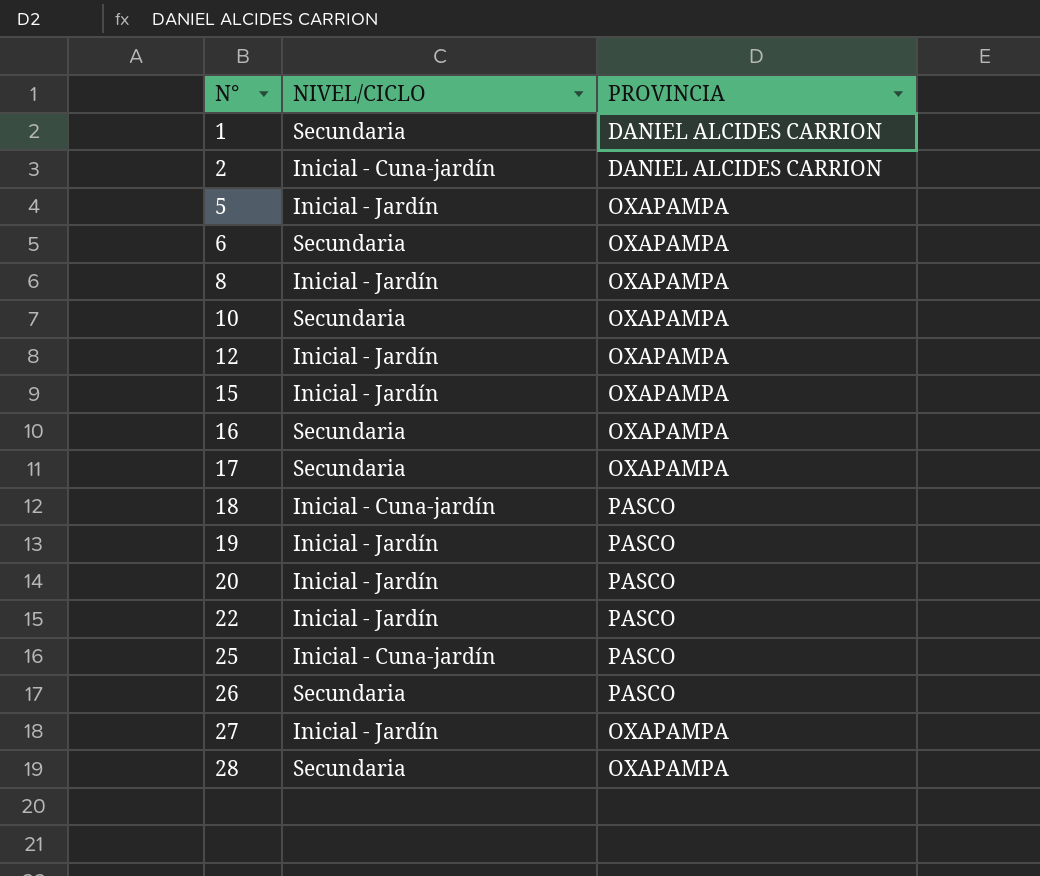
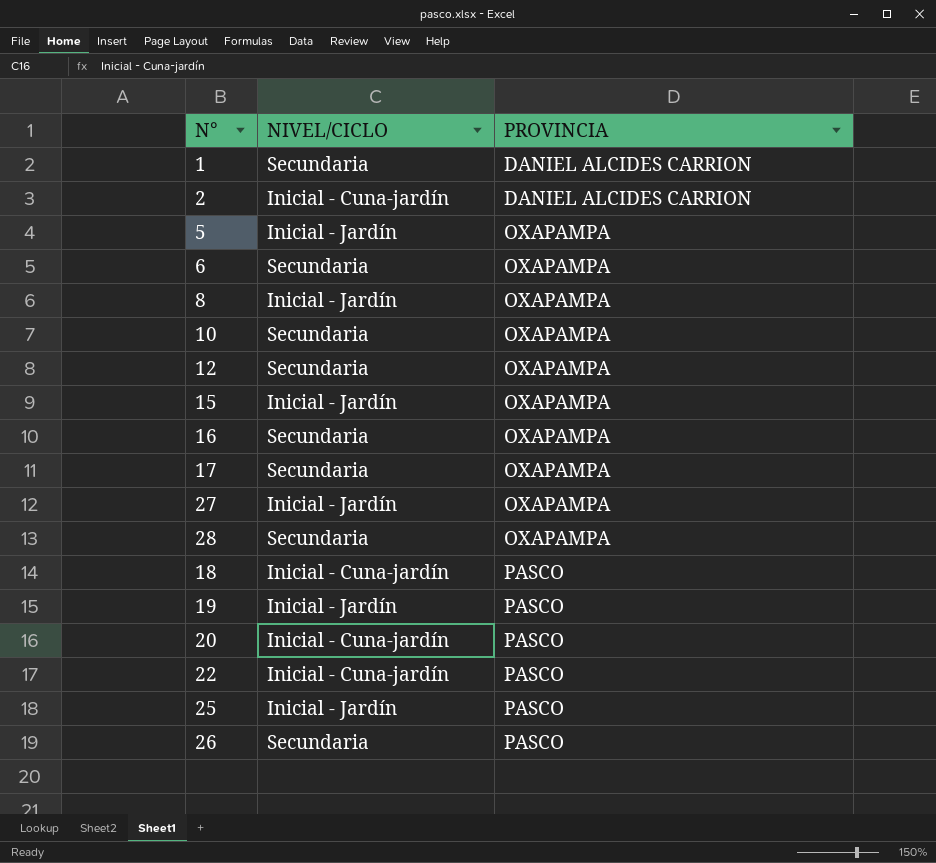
row order: N° ascending -> PROVINCIA ascending
12 | NIVEL/CICLO: Inicial - Jardín -> Secundaria
20 | NIVEL/CICLO: Inicial - Jardín -> Inicial - Cuna-jardín
22 | NIVEL/CICLO: Inicial - Jardín -> Inicial - Cuna-jardín
25 | NIVEL/CICLO: Inicial - Cuna-jardín -> Inicial - Jardín

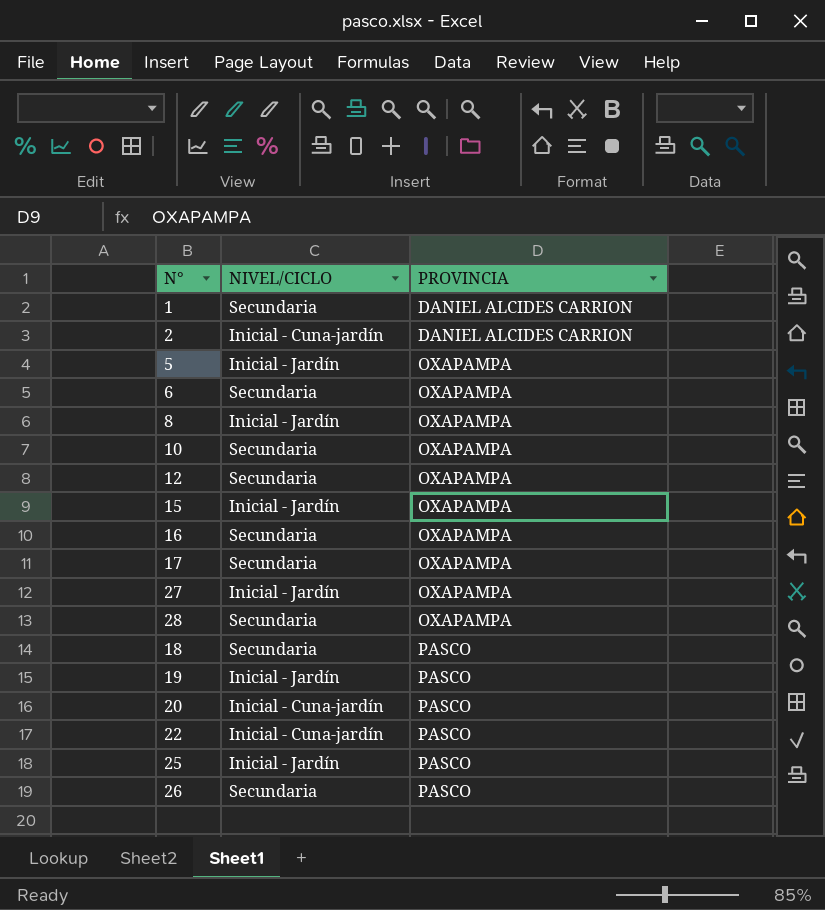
18 | NIVEL/CICLO: Inicial - Cuna-jardín -> Secundaria

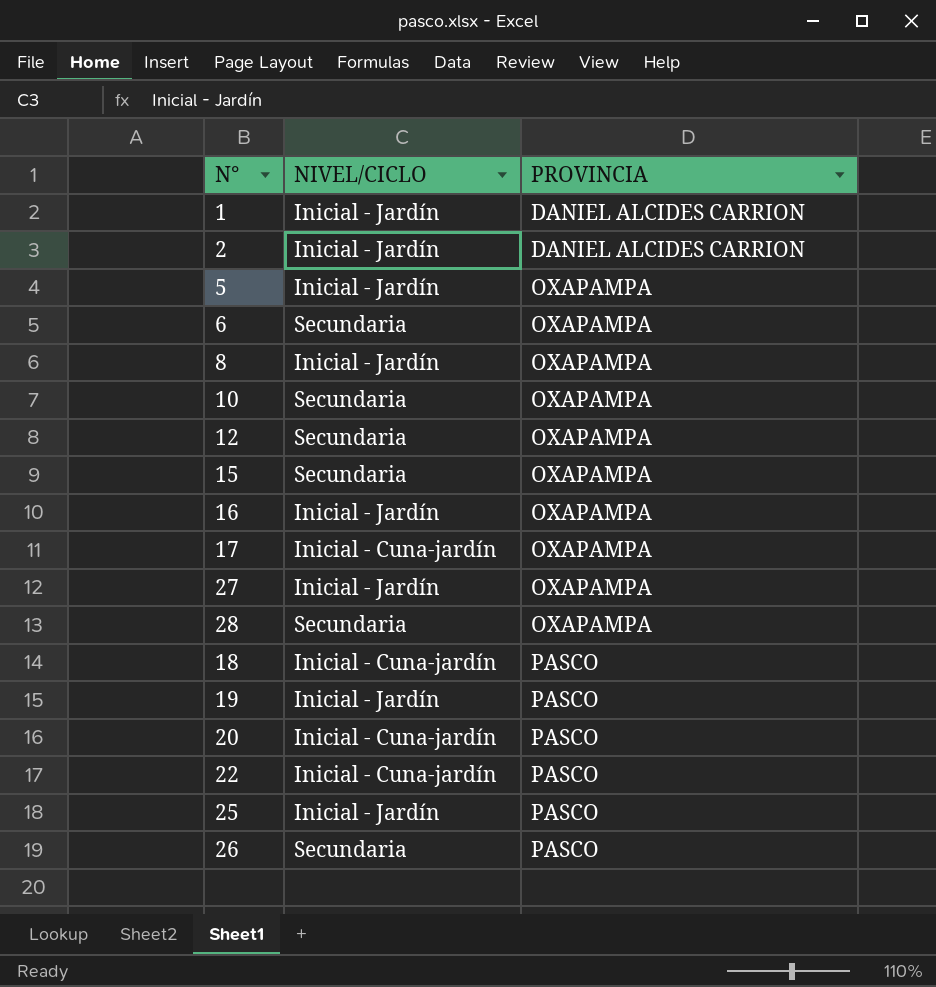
1 | NIVEL/CICLO: Secundaria -> Inicial - Jardín
2 | NIVEL/CICLO: Inicial - Cuna-jardín -> Inicial - Jardín
15 | NIVEL/CICLO: Inicial - Jardín -> Secundaria
16 | NIVEL/CICLO: Secundaria -> Inicial - Jardín
17 | NIVEL/CICLO: Secundaria -> Inicial - Cuna-jardín
18 | NIVEL/CICLO: Secundaria -> Inicial - Cuna-jardín

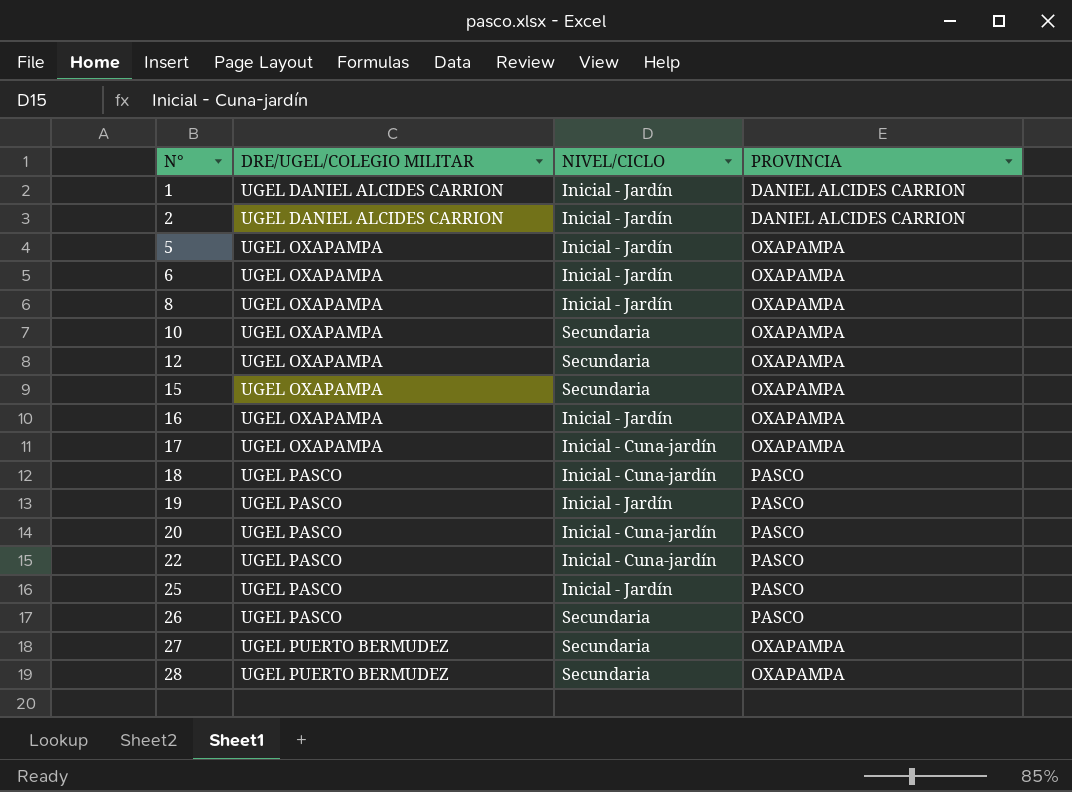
row order: PROVINCIA ascending -> N° ascending
column DRE/UGEL/COLEGIO MILITAR | position: none -> 2
6 | NIVEL/CICLO: Secundaria -> Inicial - Jardín
27 | NIVEL/CICLO: Inicial - Jardín -> Secundaria

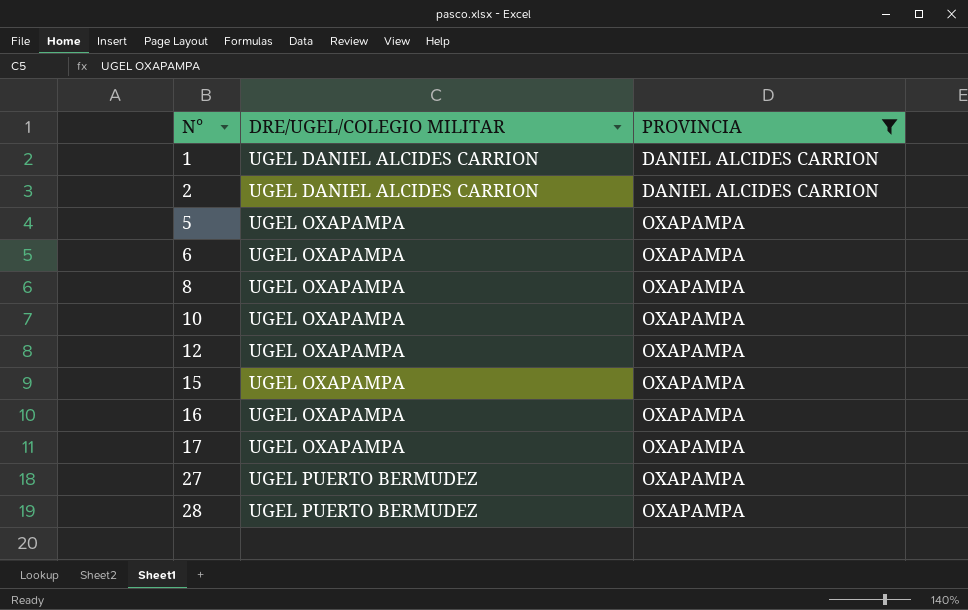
filter: none -> PROVINCIA != PASCO
column NIVEL/CICLO | position: 3 -> none

